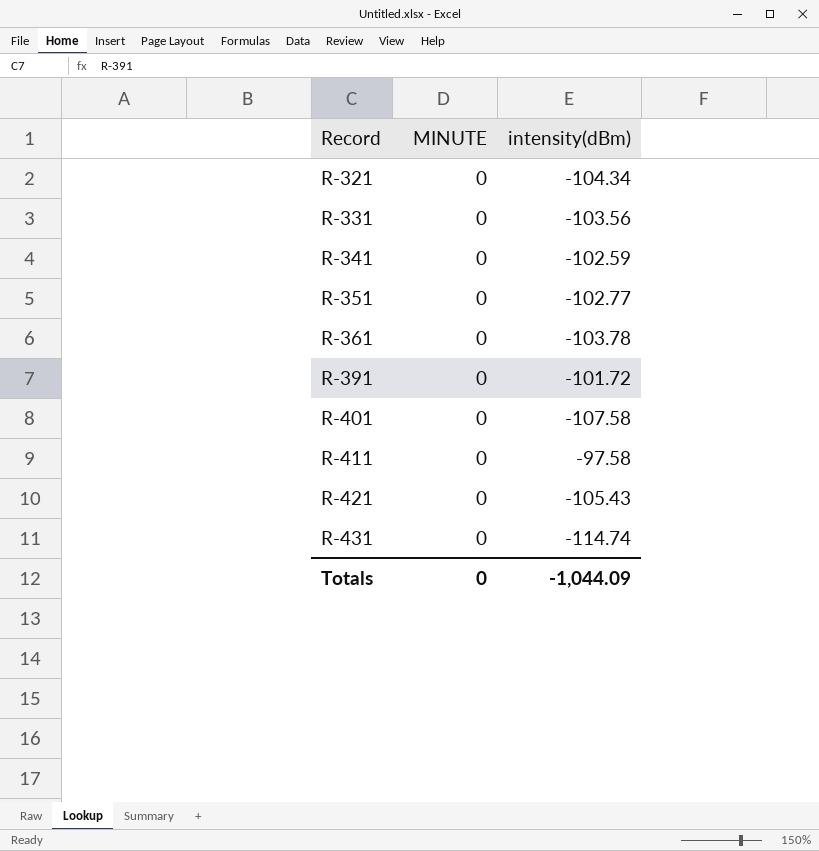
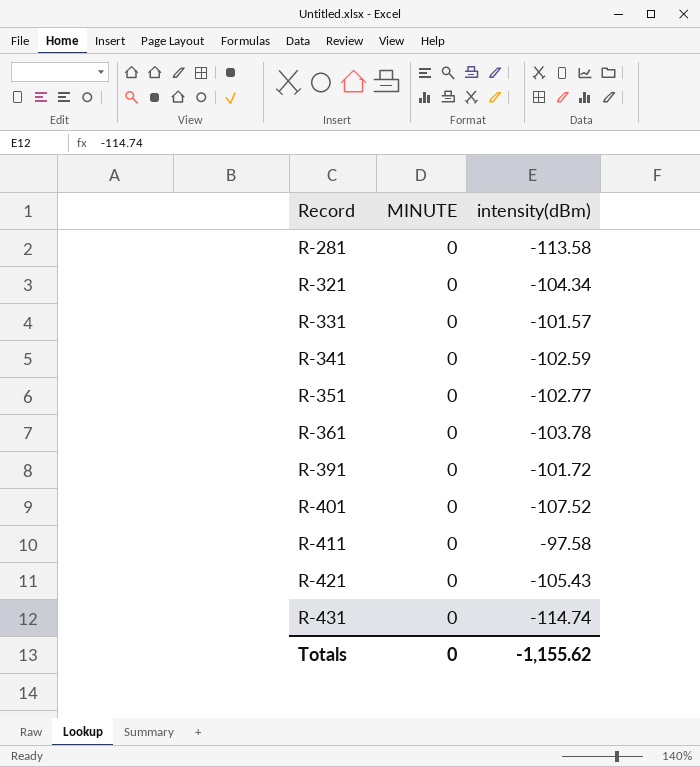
row R-281: none -> 0 | -113.58
R-331 | intensity(dBm): -103.56 -> -101.57
R-401 | intensity(dBm): -107.58 -> -107.52
Totals | intensity(dBm): -1,044.09 -> -1,155.62

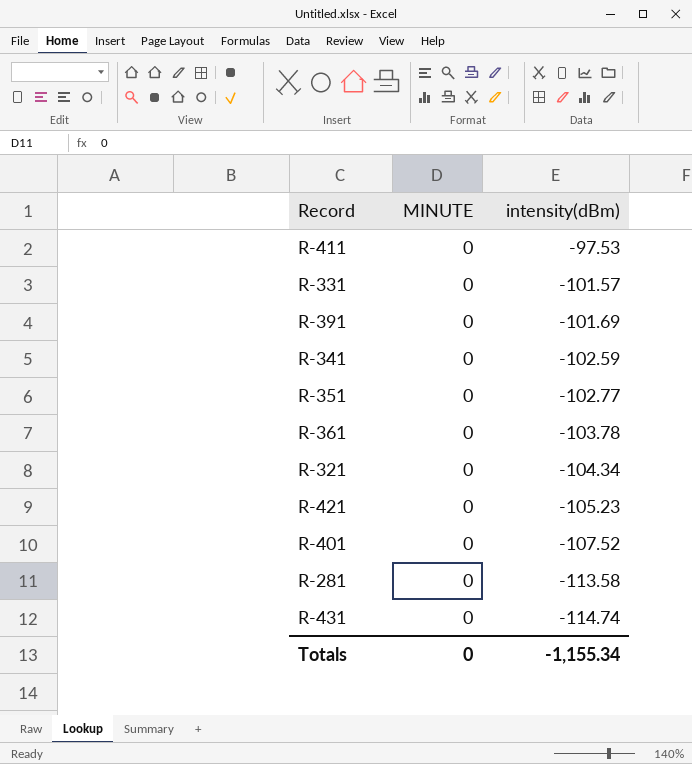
row order: Record ascending -> intensity(dBm) descending
R-411 | intensity(dBm): -97.58 -> -97.53
R-391 | intensity(dBm): -101.72 -> -101.69
R-421 | intensity(dBm): -105.43 -> -105.23
Totals | intensity(dBm): -1,155.62 -> -1,155.34

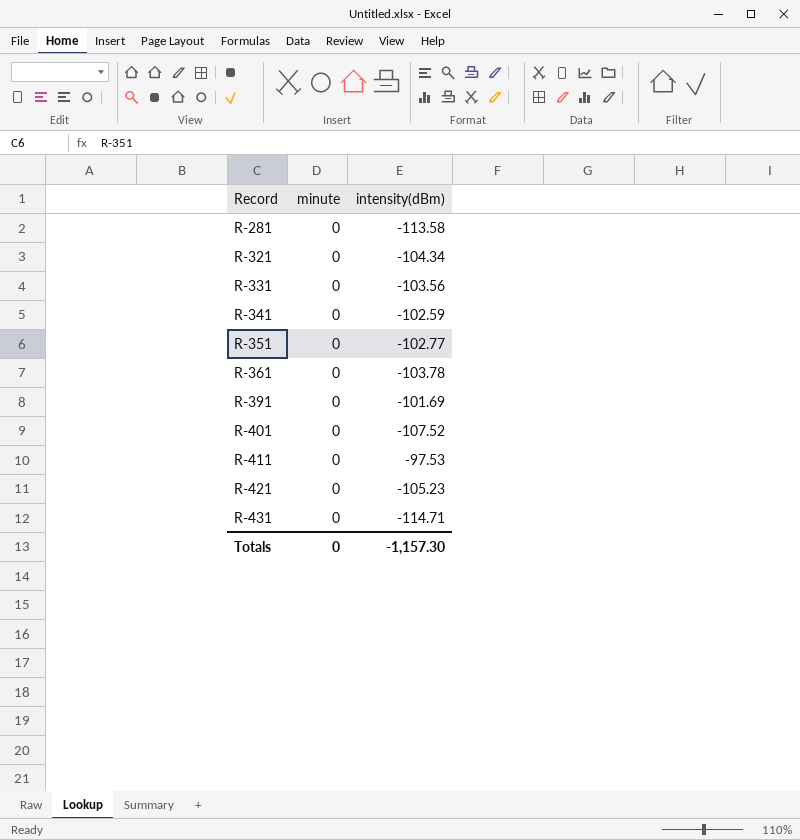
row order: intensity(dBm) descending -> Record ascending
column name: MINUTE -> minute
R-331 | intensity(dBm): -101.57 -> -103.56
R-431 | intensity(dBm): -114.74 -> -114.71
Totals | intensity(dBm): -1,155.34 -> -1,157.30

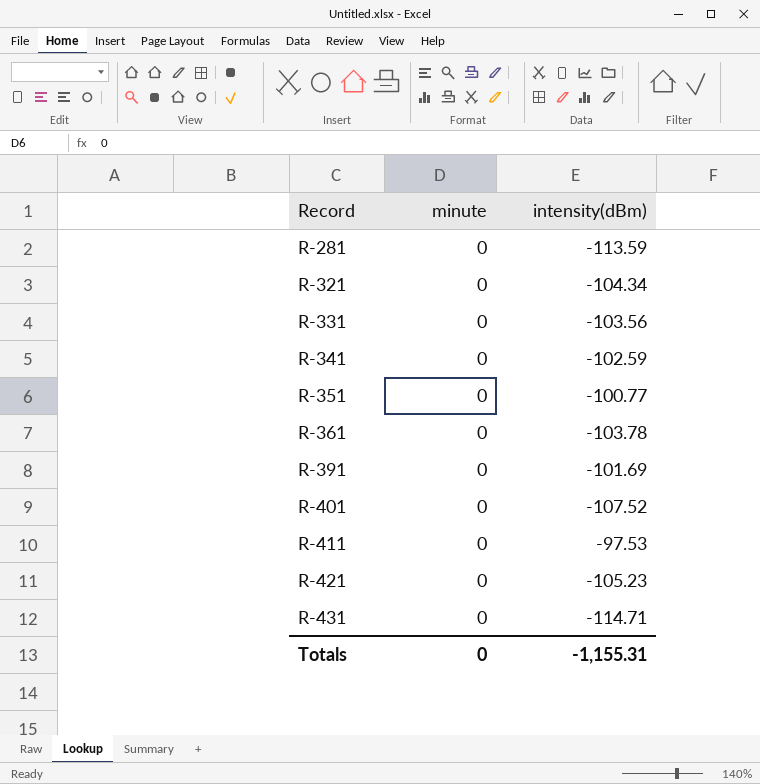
R-281 | intensity(dBm): -113.58 -> -113.59
R-351 | intensity(dBm): -102.77 -> -100.77
Totals | intensity(dBm): -1,157.30 -> -1,155.31

